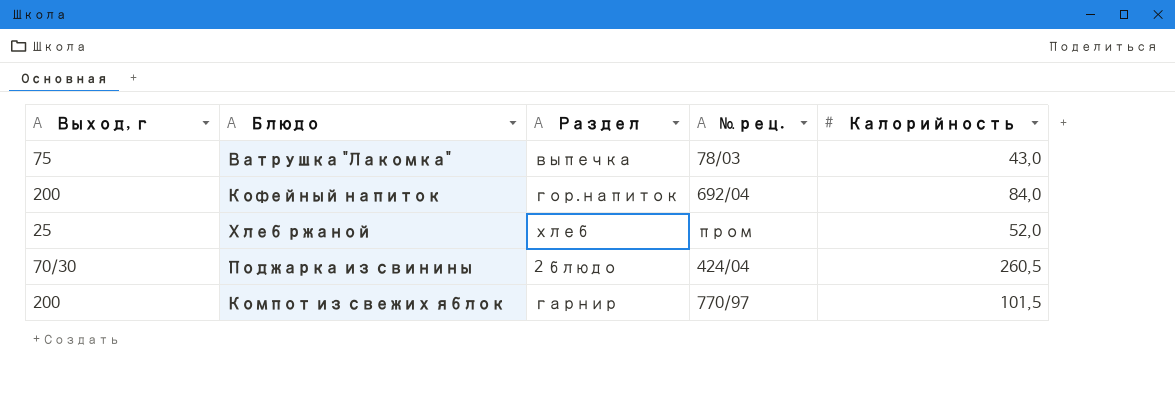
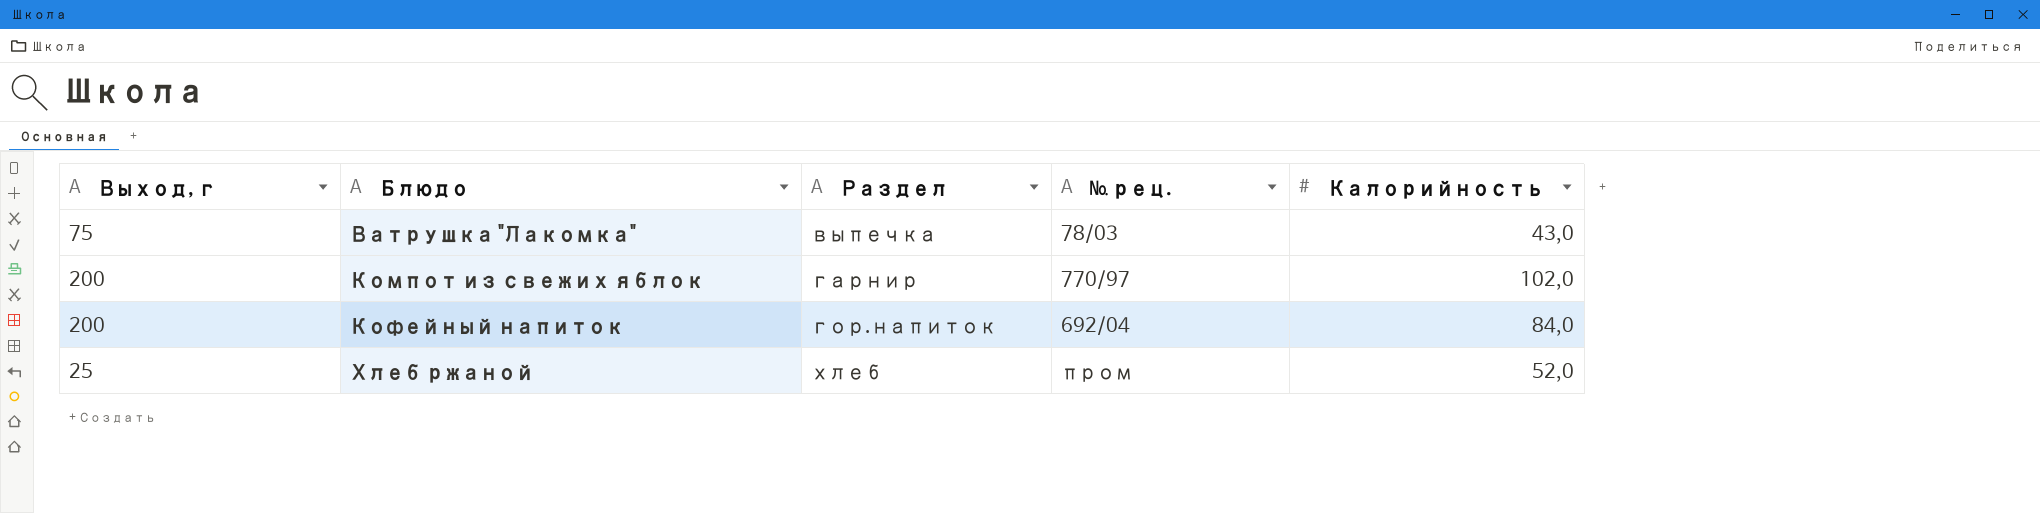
row order: none -> Блюдо ascending
row Поджарка из свинины: 70/30 | 2 блюдо | 424/04 | 260,5 -> none
Компот из свежих яблок | Калорийность: 101,5 -> 102,0

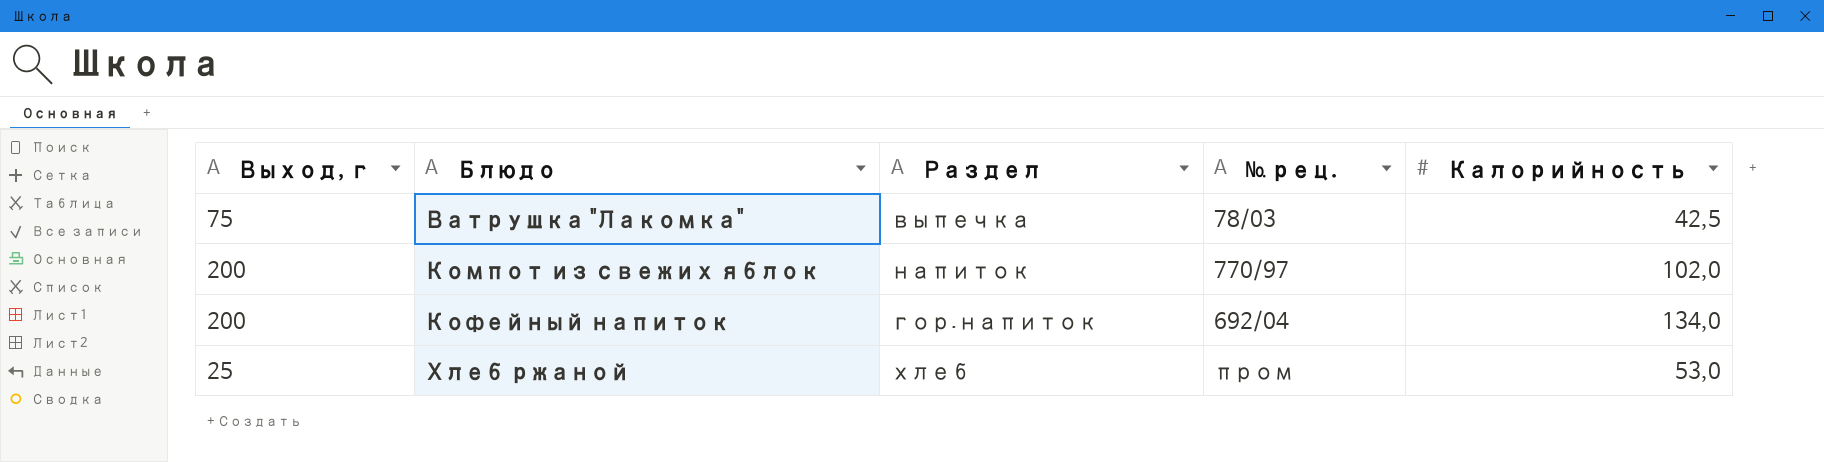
Ватрушка "Лакомка" | Калорийность: 43,0 -> 42,5
Компот из свежих яблок | Раздел: гарнир -> напиток
Кофейный напиток | Калорийность: 84,0 -> 134,0
Хлеб ржаной | Калорийность: 52,0 -> 53,0

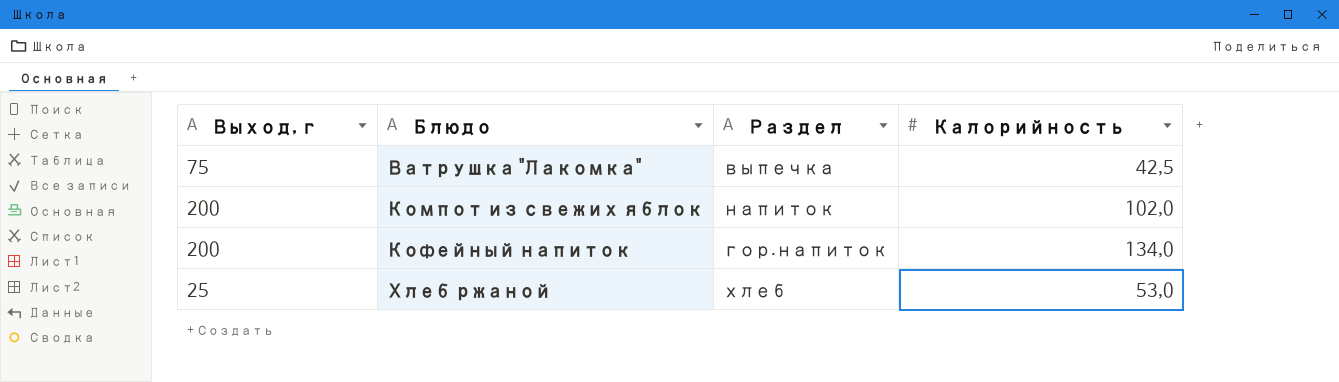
column № рец. | position: 4 -> none

